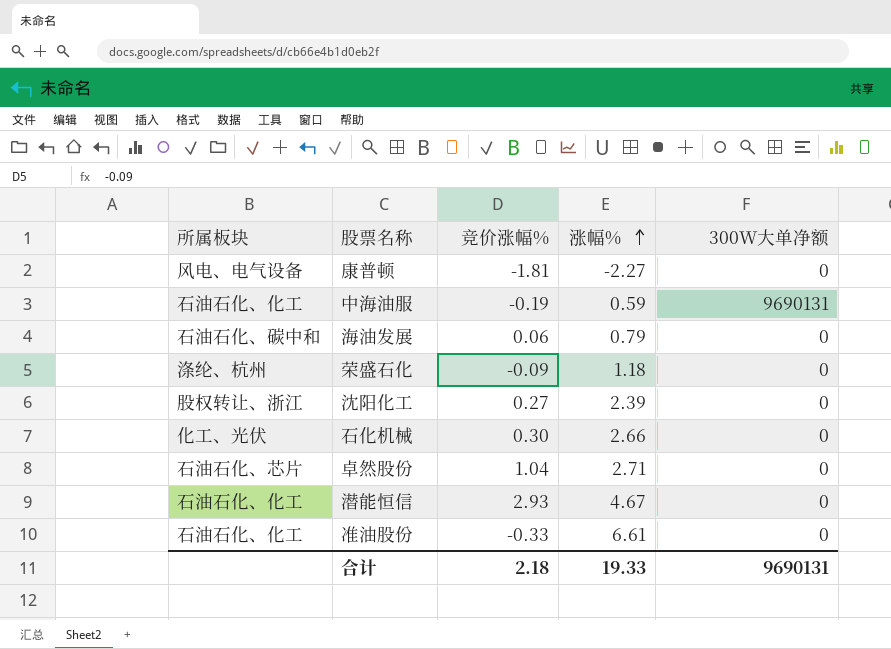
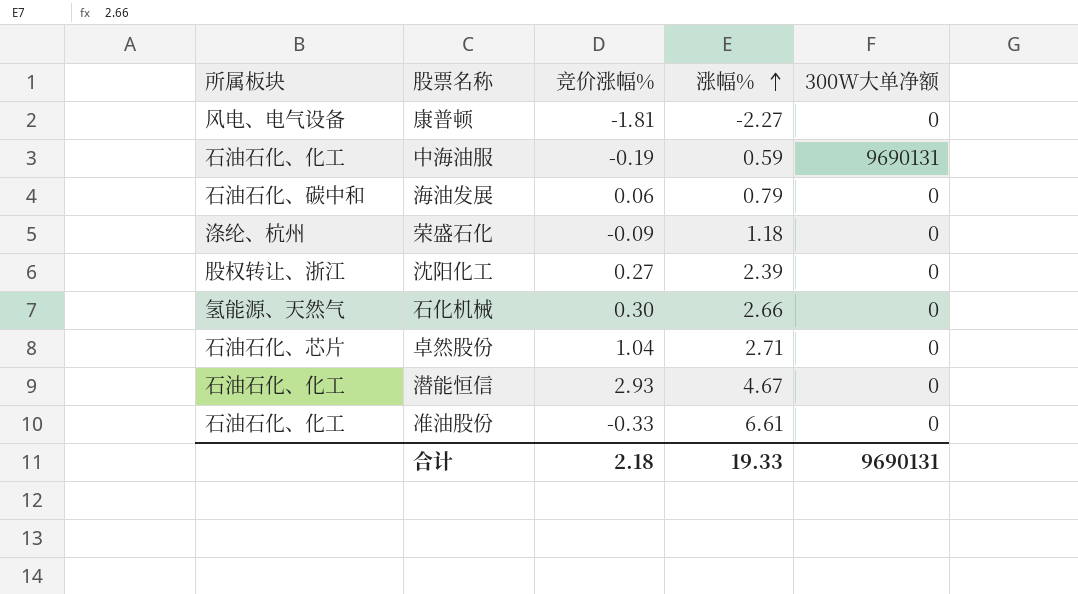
石化机械 | 所属板块: 化工、光伏 -> 氢能源、天然气

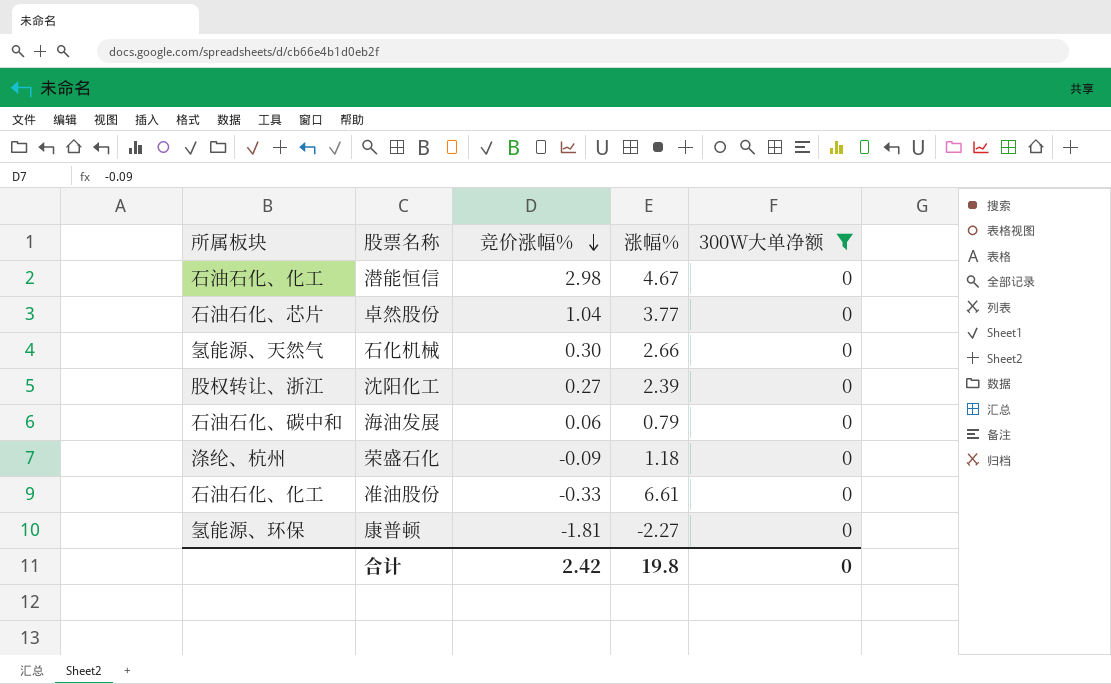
filter: none -> 300W大单净额 = 0
row order: 涨幅% ascending -> 竞价涨幅% descending
潜能恒信 | 竞价涨幅%: 2.93 -> 2.98
卓然股份 | 涨幅%: 2.71 -> 3.77
康普顿 | 所属板块: 风电、电气设备 -> 氢能源、环保
合计 | 竞价涨幅%: 2.18 -> 2.42
合计 | 涨幅%: 19.33 -> 19.8
合计 | 300W大单净额: 9690131 -> 0

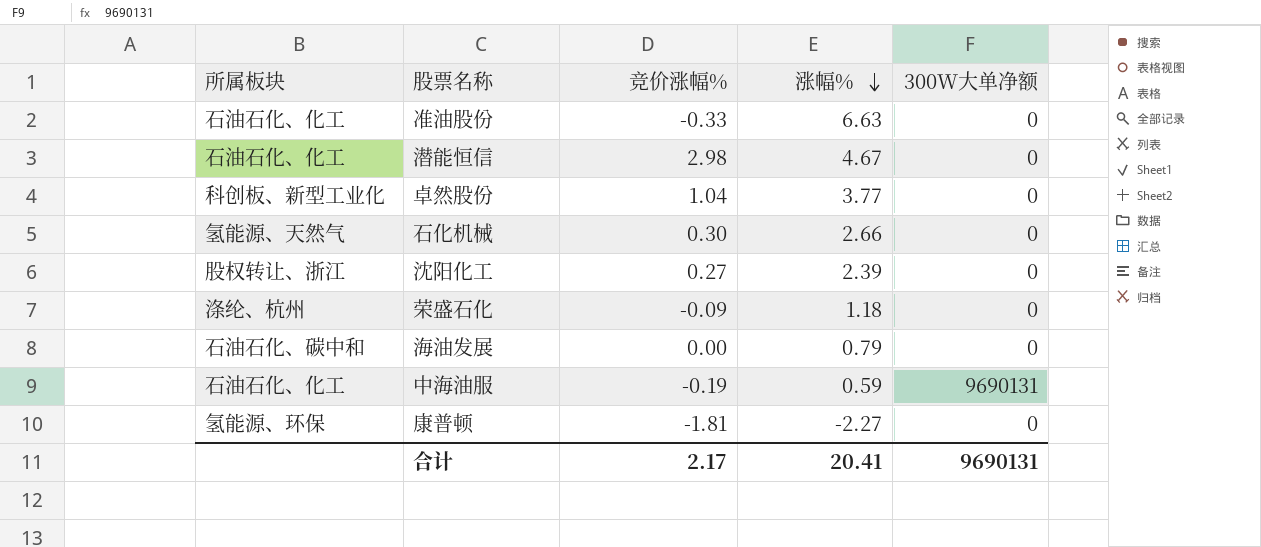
filter: 300W大单净额 = 0 -> none
row order: 竞价涨幅% descending -> 涨幅% descending
准油股份 | 涨幅%: 6.61 -> 6.63
卓然股份 | 所属板块: 石油石化、芯片 -> 科创板、新型工业化
海油发展 | 竞价涨幅%: 0.06 -> 0.00
合计 | 竞价涨幅%: 2.42 -> 2.17
合计 | 涨幅%: 19.8 -> 20.41
合计 | 300W大单净额: 0 -> 9690131

